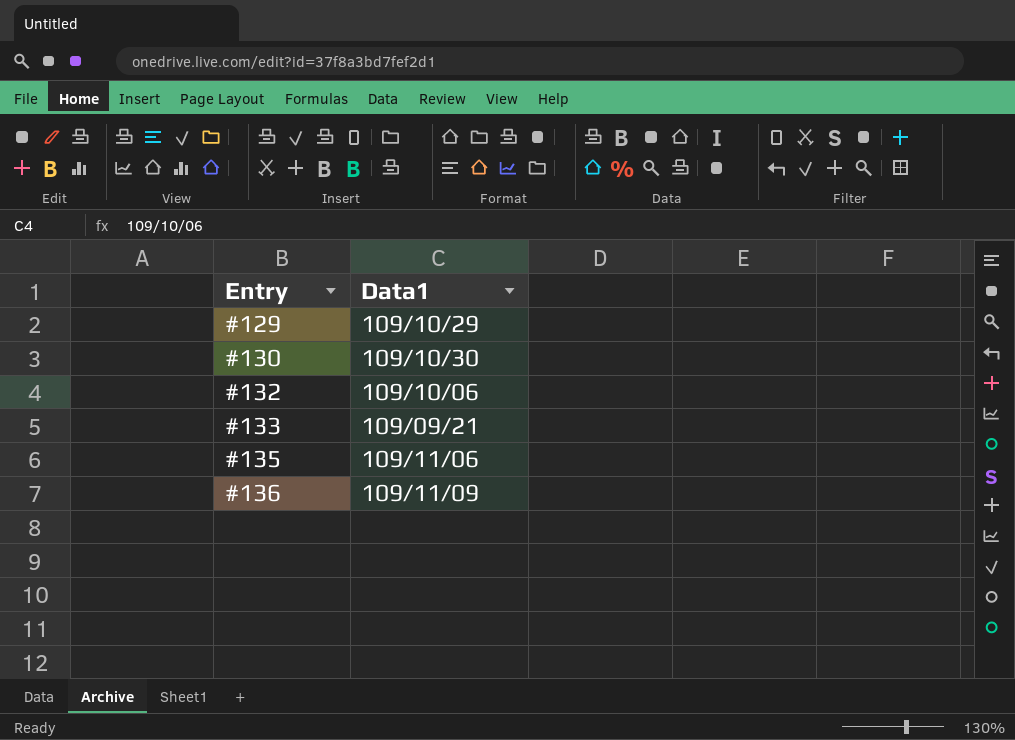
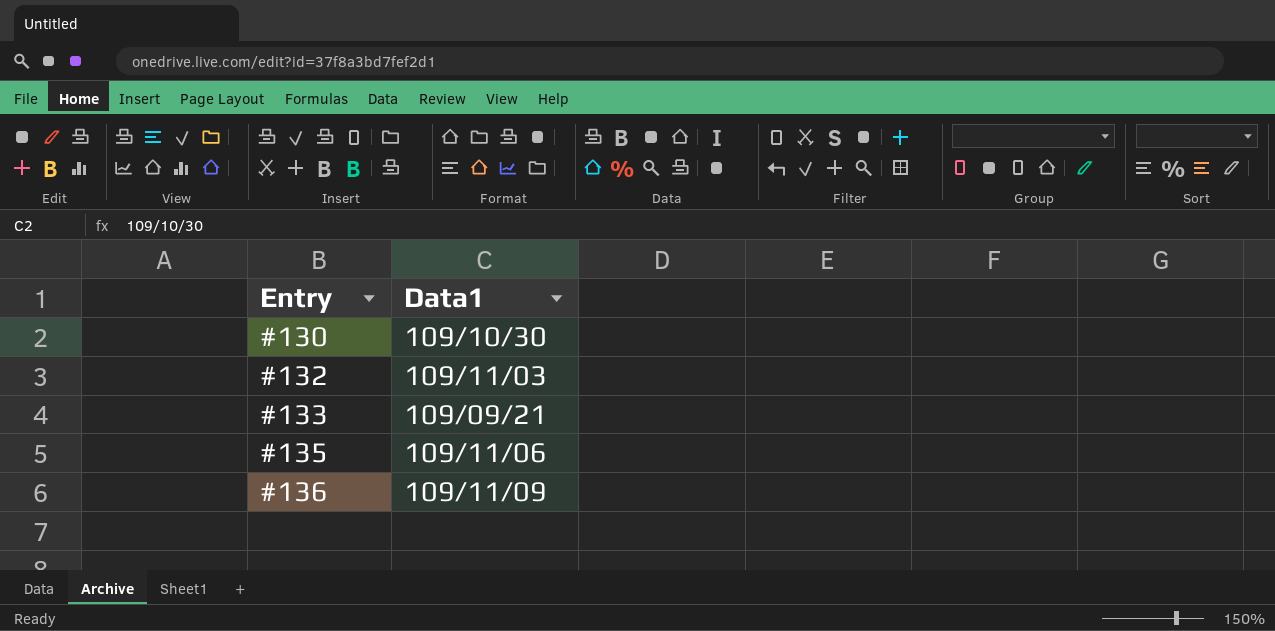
row #129: 109/10/29 -> none
#132 | Data1: 109/10/06 -> 109/11/03

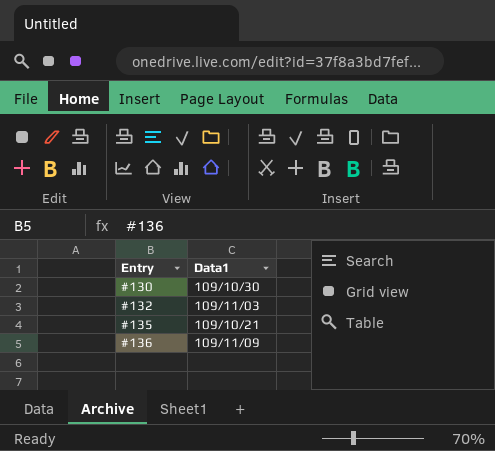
row #133: 109/09/21 -> none
#135 | Data1: 109/11/06 -> 109/10/21

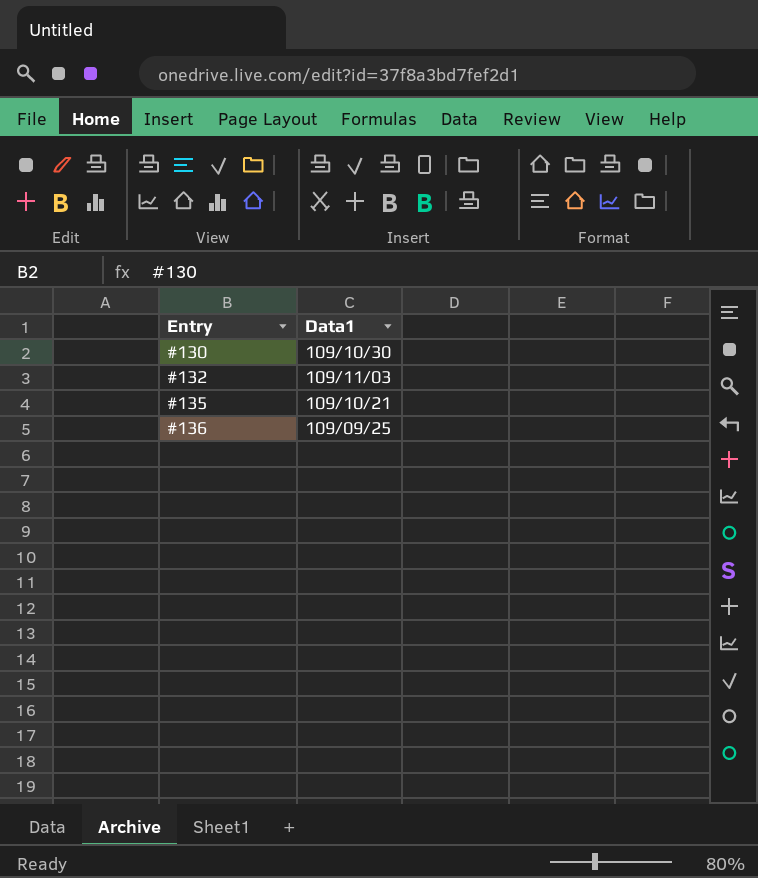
#136 | Data1: 109/11/09 -> 109/09/25

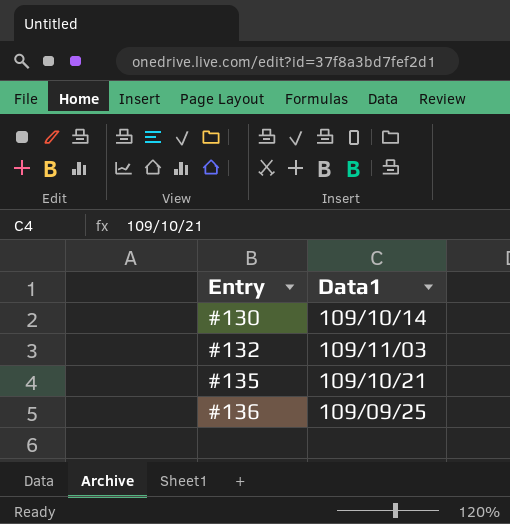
#130 | Data1: 109/10/30 -> 109/10/14

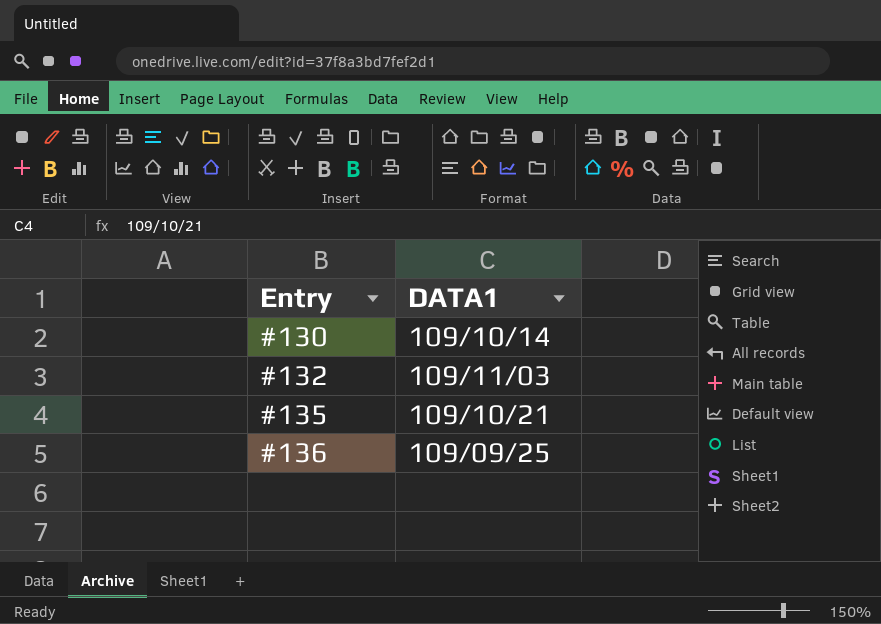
column name: Data1 -> DATA1

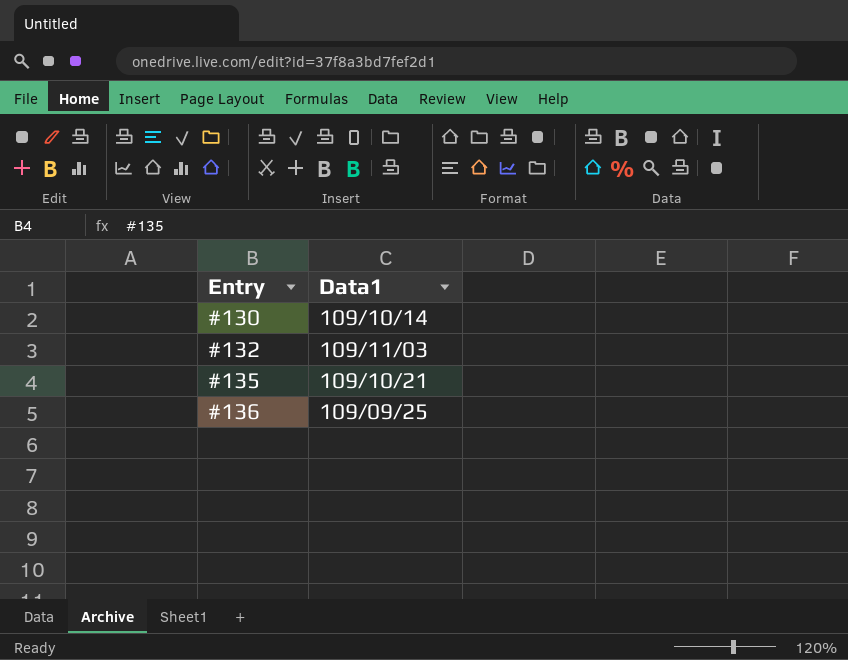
column name: DATA1 -> Data1

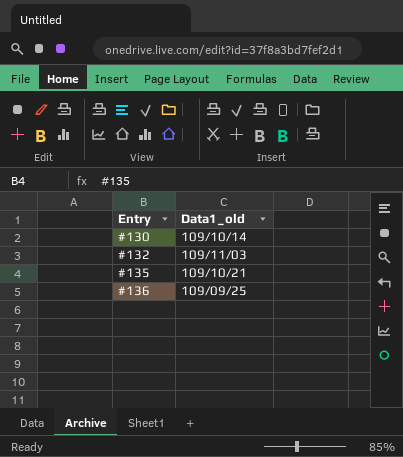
column name: Data1 -> Data1_old

